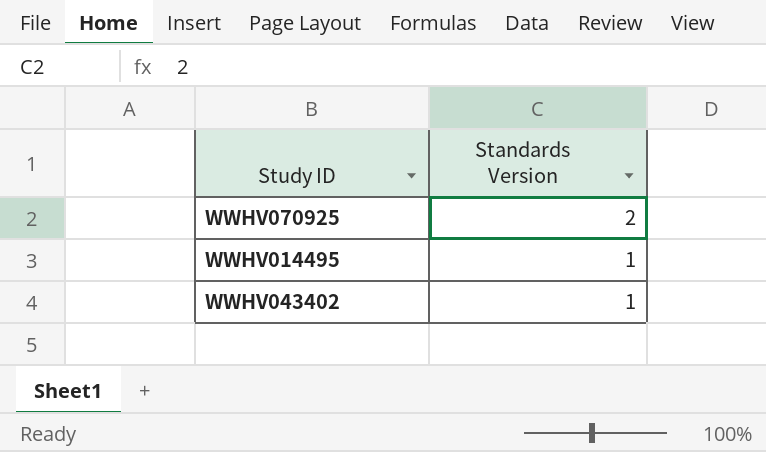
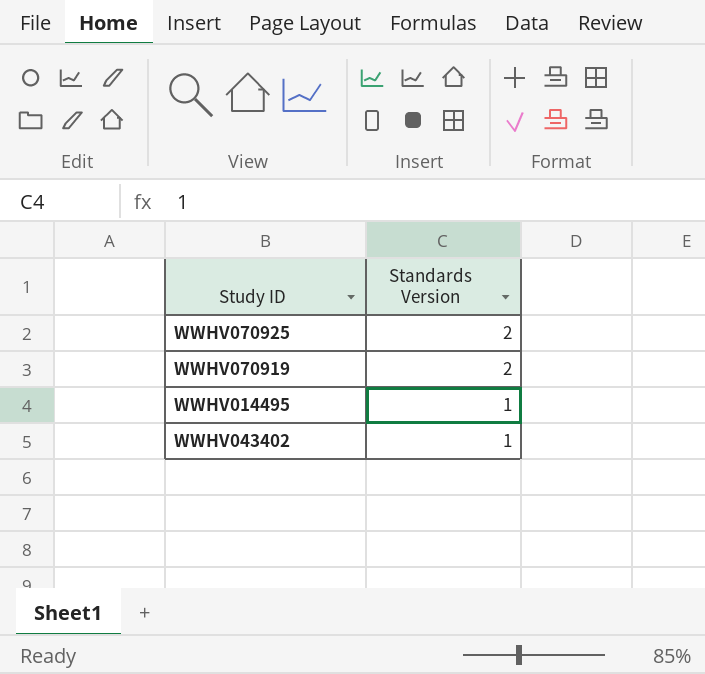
row WWHV070919: none -> 2

